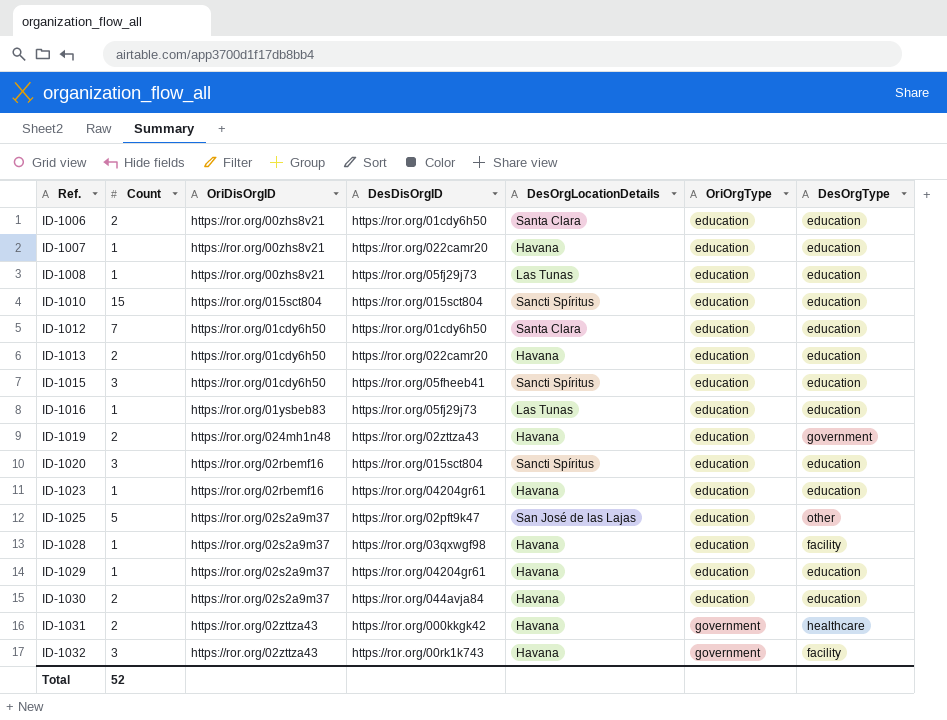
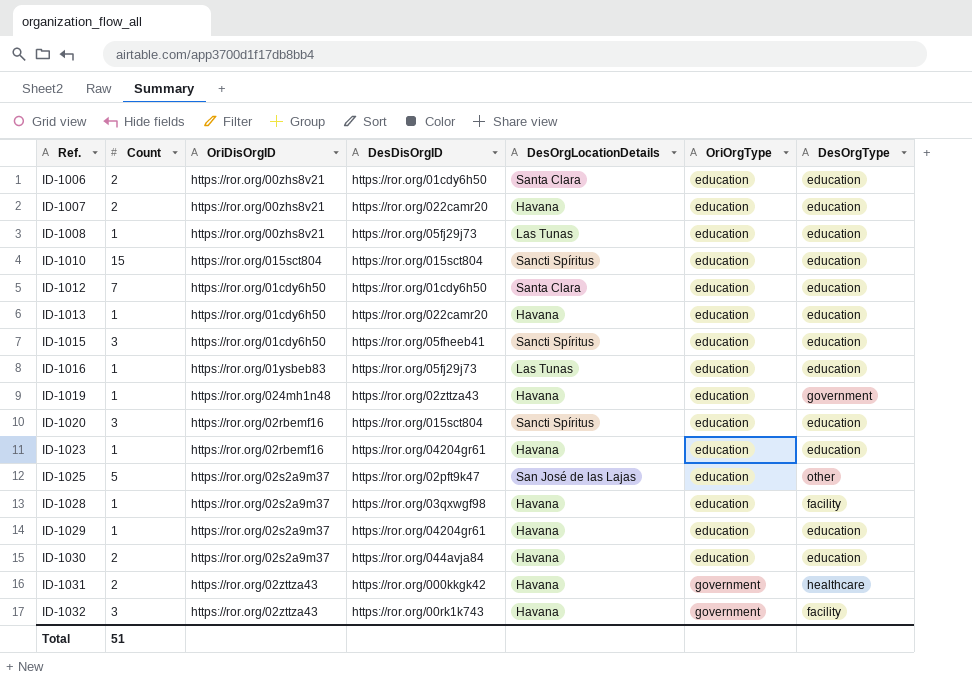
ID-1007 | Count: 1 -> 2
ID-1013 | Count: 2 -> 1
ID-1019 | Count: 2 -> 1
Total | Count: 52 -> 51

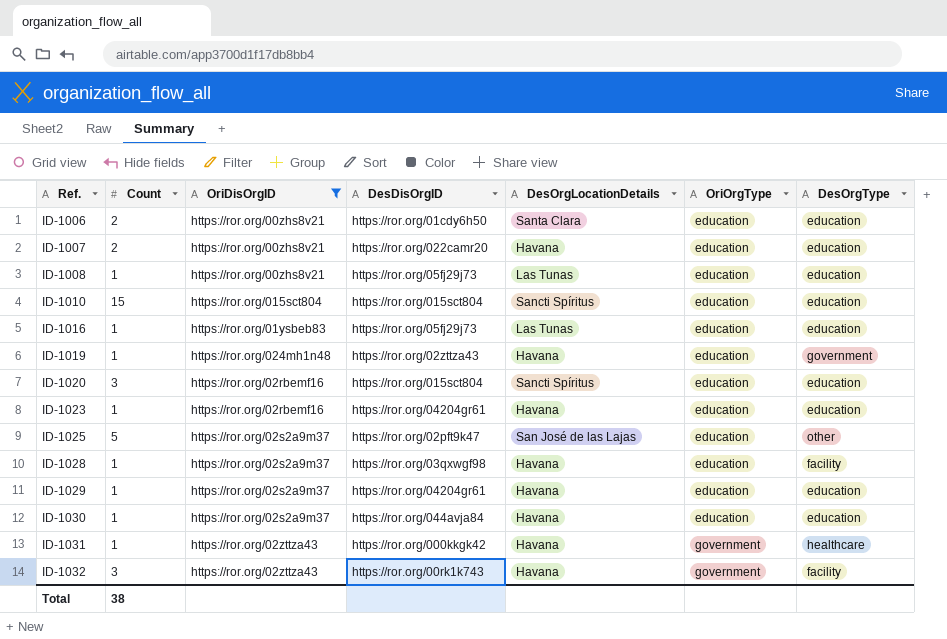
filter: none -> OriDisOrgID != https://ror.org/01cdy6h50
ID-1030 | Count: 2 -> 1
ID-1031 | Count: 2 -> 1
Total | Count: 51 -> 38

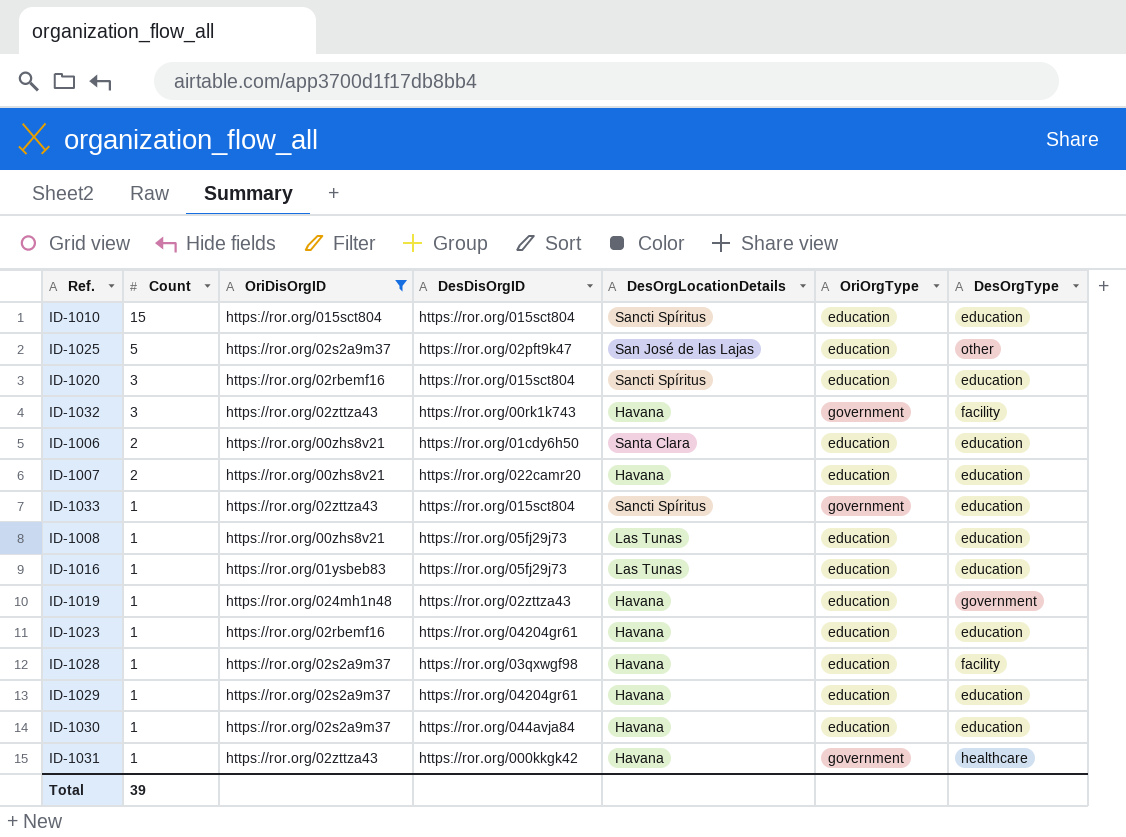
row order: Ref. ascending -> Count descending
row ID-1033: none -> 1 | https://ror.org/02zttza43 | https://ror.org/015sct804 | Sancti Spíritus | government | education
Total | Count: 38 -> 39

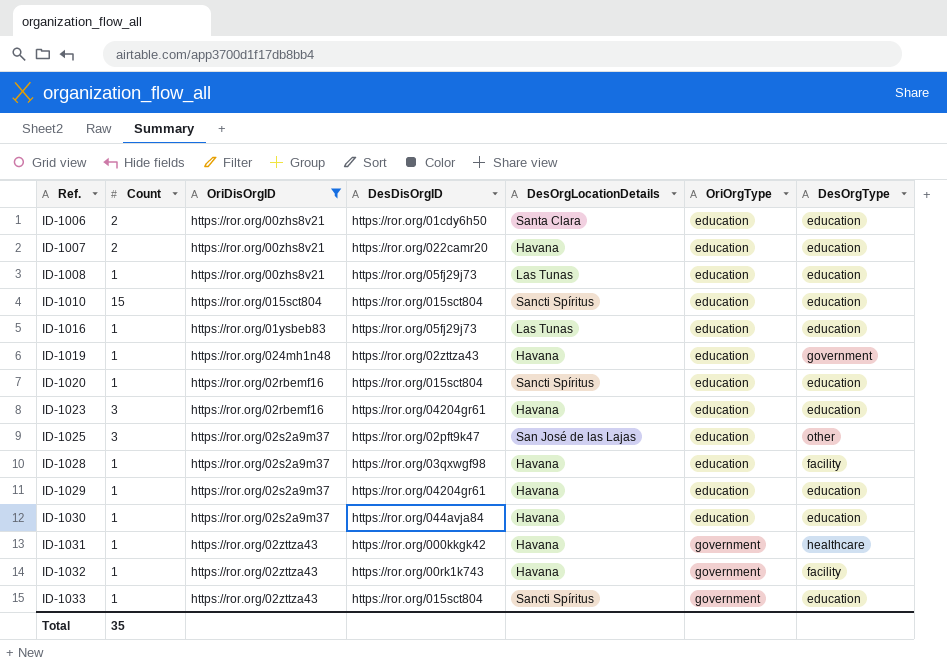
row order: Count descending -> Ref. ascending
ID-1020 | Count: 3 -> 1
ID-1023 | Count: 1 -> 3
ID-1025 | Count: 5 -> 3
ID-1032 | Count: 3 -> 1
Total | Count: 39 -> 35

